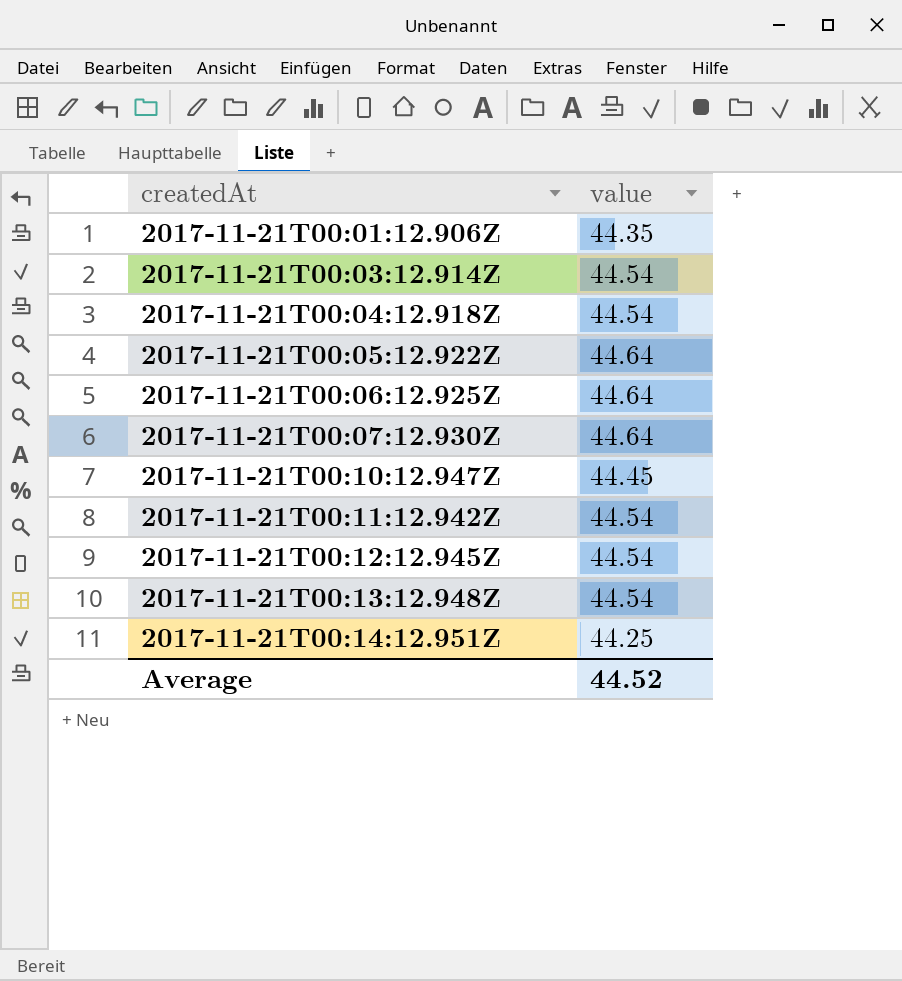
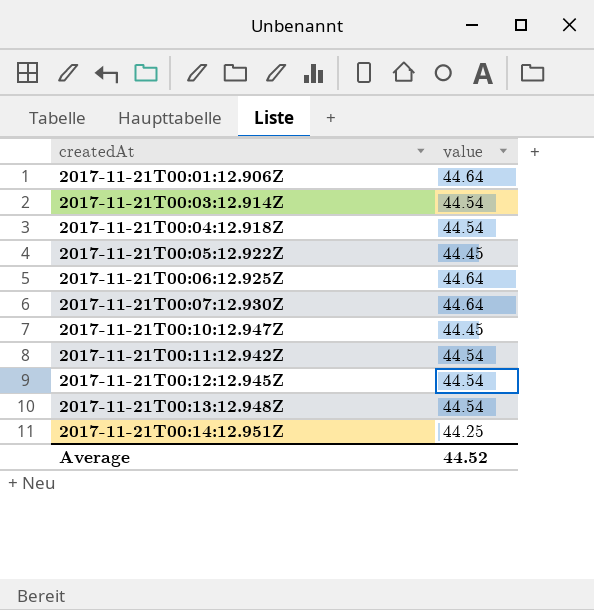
2017-11-21T00:01:12.906Z | value: 44.35 -> 44.64
2017-11-21T00:05:12.922Z | value: 44.64 -> 44.45

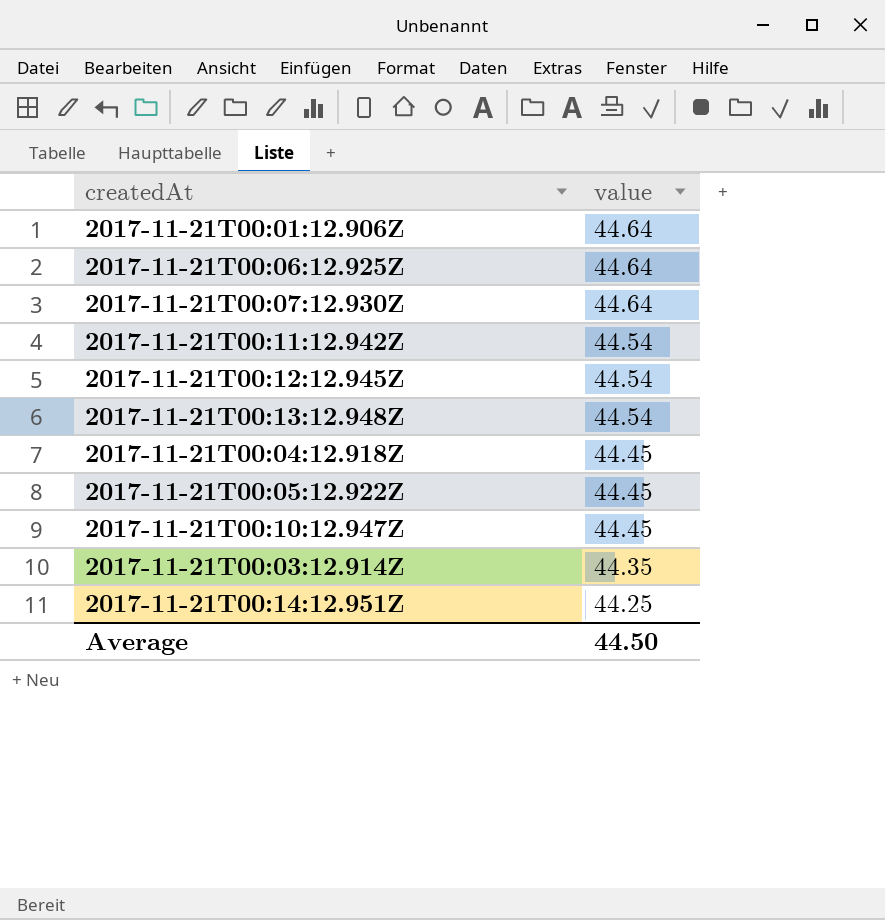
row order: createdAt ascending -> value descending
2017-11-21T00:04:12.918Z | value: 44.54 -> 44.45
2017-11-21T00:03:12.914Z | value: 44.54 -> 44.35
Average | value: 44.52 -> 44.50

